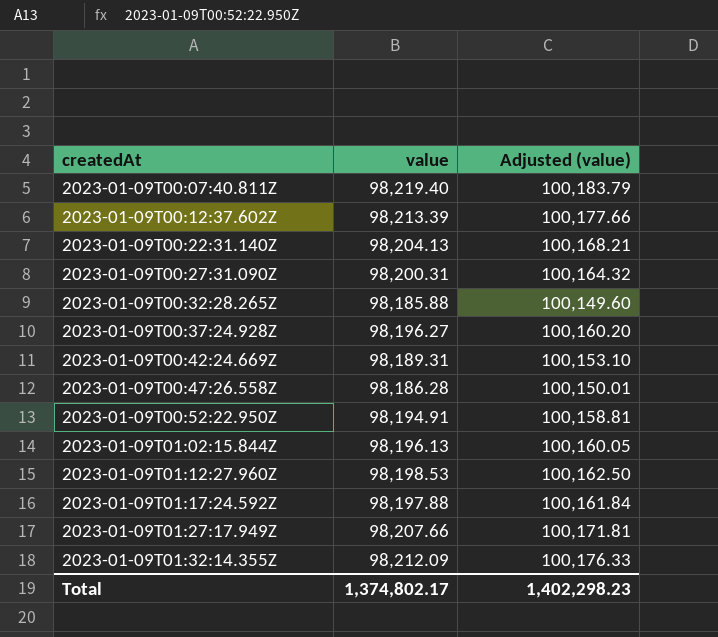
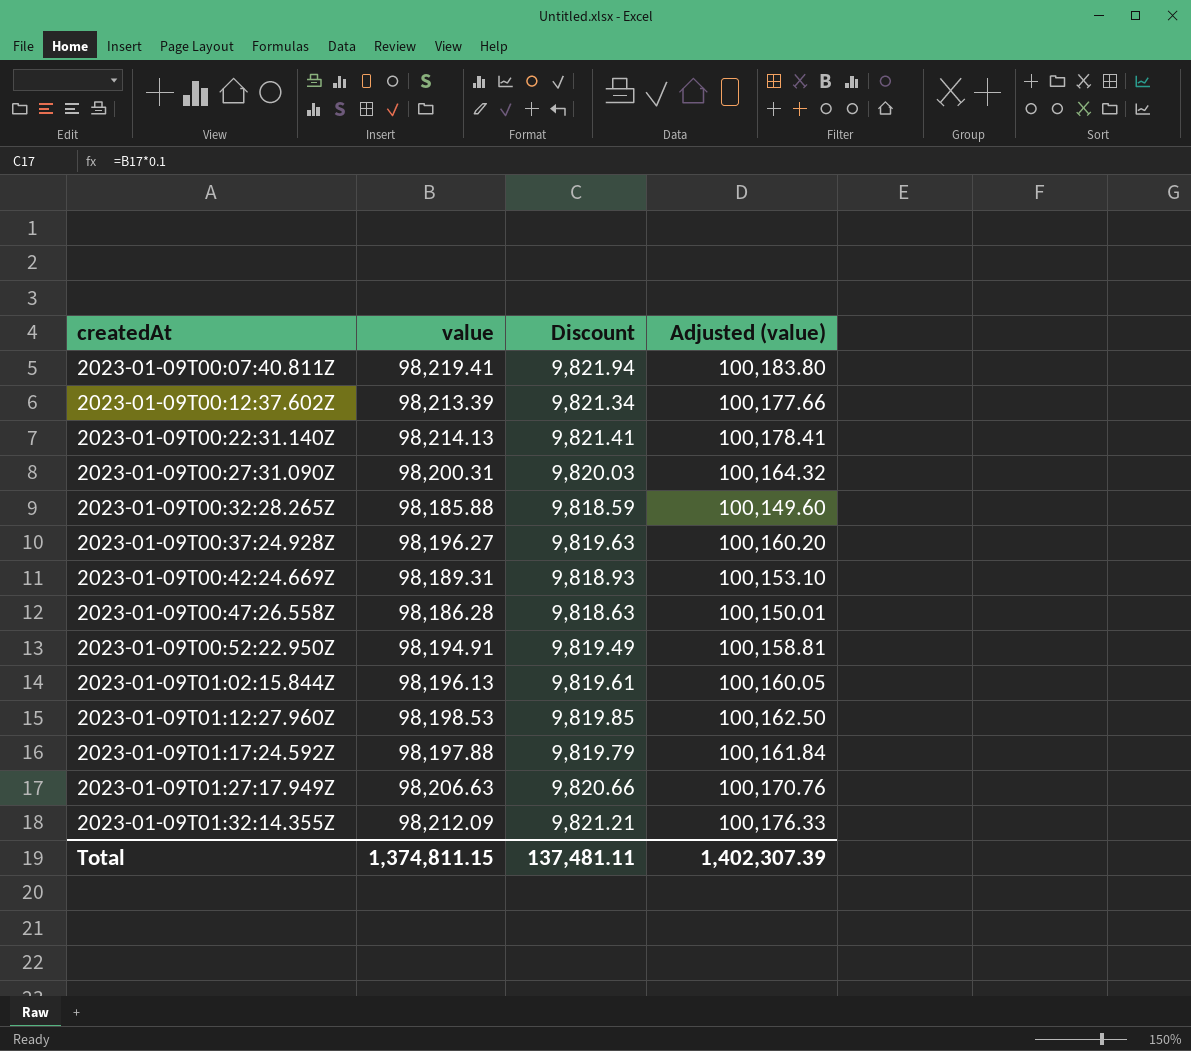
column Discount | formula: none -> [value] * 0.1
2023-01-09T00:07:40.811Z | value: 98,219.40 -> 98,219.41
2023-01-09T00:07:40.811Z | Adjusted (value): 100,183.79 -> 100,183.80
2023-01-09T00:22:31.140Z | value: 98,204.13 -> 98,214.13
2023-01-09T00:22:31.140Z | Adjusted (value): 100,168.21 -> 100,178.41
2023-01-09T01:27:17.949Z | value: 98,207.66 -> 98,206.63
2023-01-09T01:27:17.949Z | Adjusted (value): 100,171.81 -> 100,170.76
Total | value: 1,374,802.17 -> 1,374,811.15
Total | Adjusted (value): 1,402,298.23 -> 1,402,307.39

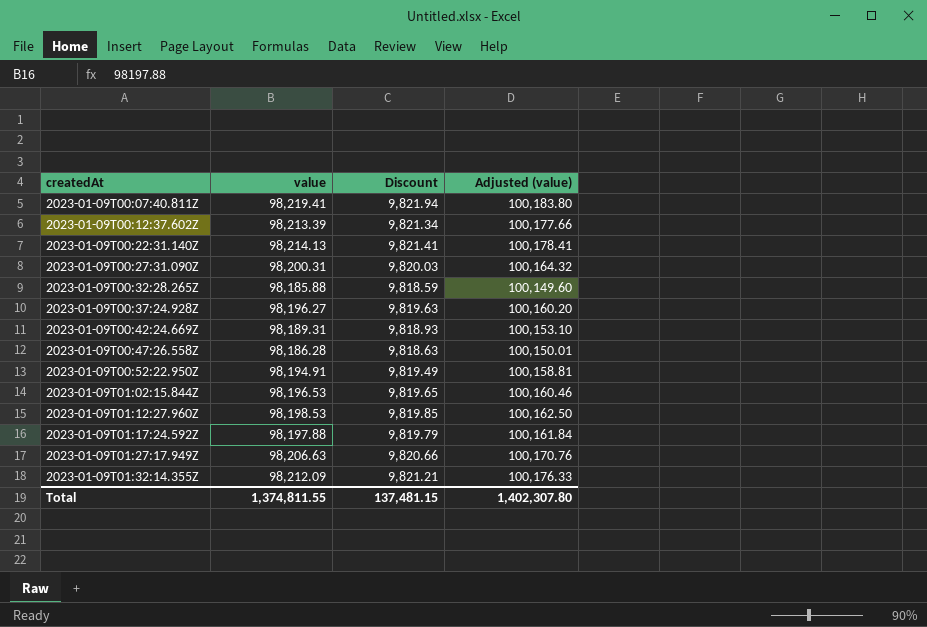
2023-01-09T01:02:15.844Z | value: 98,196.13 -> 98,196.53
2023-01-09T01:02:15.844Z | Discount: 9,819.61 -> 9,819.65
2023-01-09T01:02:15.844Z | Adjusted (value): 100,160.05 -> 100,160.46
Total | value: 1,374,811.15 -> 1,374,811.55
Total | Discount: 137,481.11 -> 137,481.15
Total | Adjusted (value): 1,402,307.39 -> 1,402,307.80

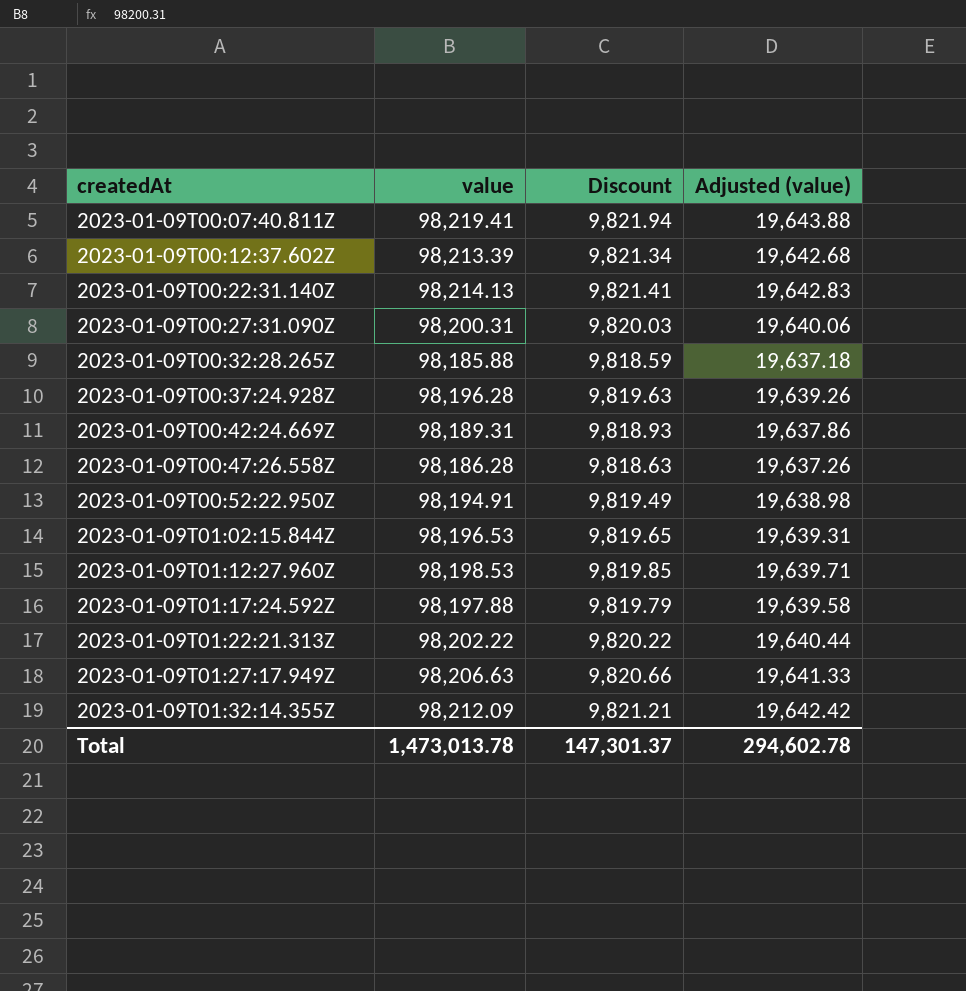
column Adjusted (value) | formula: [value] * 1.02 -> [value] * 0.2
2023-01-09T00:37:24.928Z | value: 98,196.27 -> 98,196.28
row 2023-01-09T01:22:21.313Z: none -> 98,202.22 | 9,820.22 | 19,640.44
Total | value: 1,374,811.55 -> 1,473,013.78
Total | Discount: 137,481.15 -> 147,301.37
Total | Adjusted (value): 1,402,307.80 -> 294,602.78

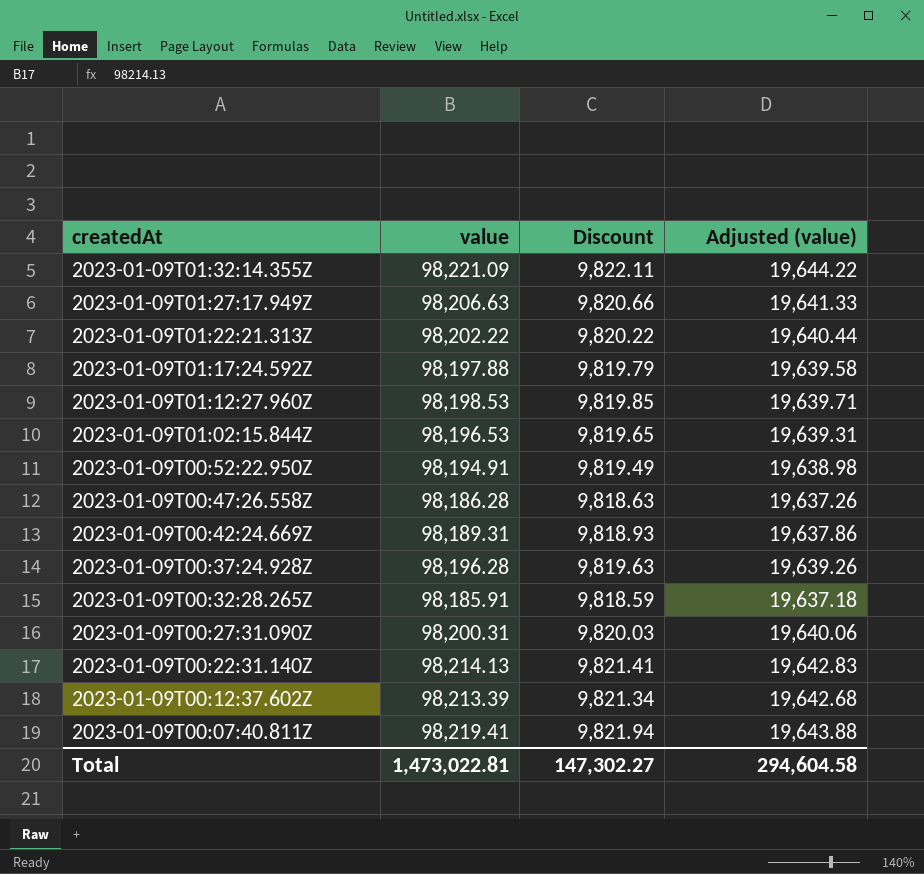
row order: createdAt ascending -> createdAt descending
2023-01-09T01:32:14.355Z | value: 98,212.09 -> 98,221.09
2023-01-09T01:32:14.355Z | Discount: 9,821.21 -> 9,822.11
2023-01-09T01:32:14.355Z | Adjusted (value): 19,642.42 -> 19,644.22
2023-01-09T00:32:28.265Z | value: 98,185.88 -> 98,185.91
Total | value: 1,473,013.78 -> 1,473,022.81
Total | Discount: 147,301.37 -> 147,302.27
Total | Adjusted (value): 294,602.78 -> 294,604.58

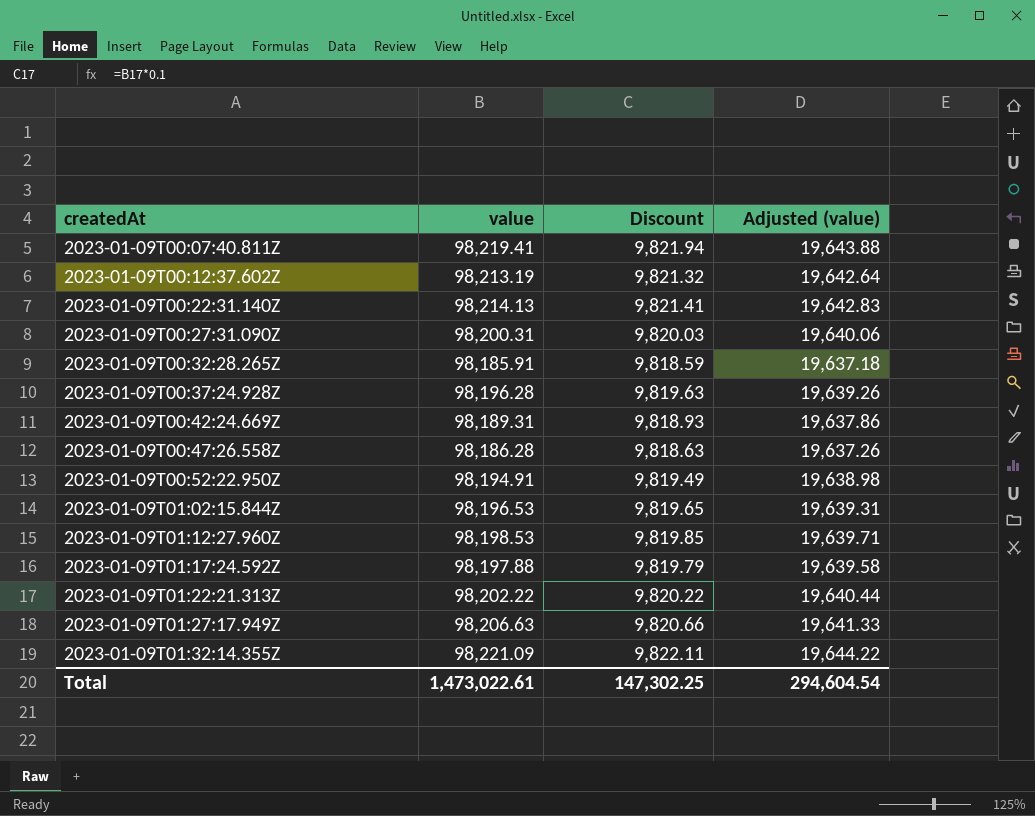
row order: createdAt descending -> createdAt ascending
2023-01-09T00:12:37.602Z | value: 98,213.39 -> 98,213.19
2023-01-09T00:12:37.602Z | Discount: 9,821.34 -> 9,821.32
2023-01-09T00:12:37.602Z | Adjusted (value): 19,642.68 -> 19,642.64
Total | value: 1,473,022.81 -> 1,473,022.61
Total | Discount: 147,302.27 -> 147,302.25
Total | Adjusted (value): 294,604.58 -> 294,604.54

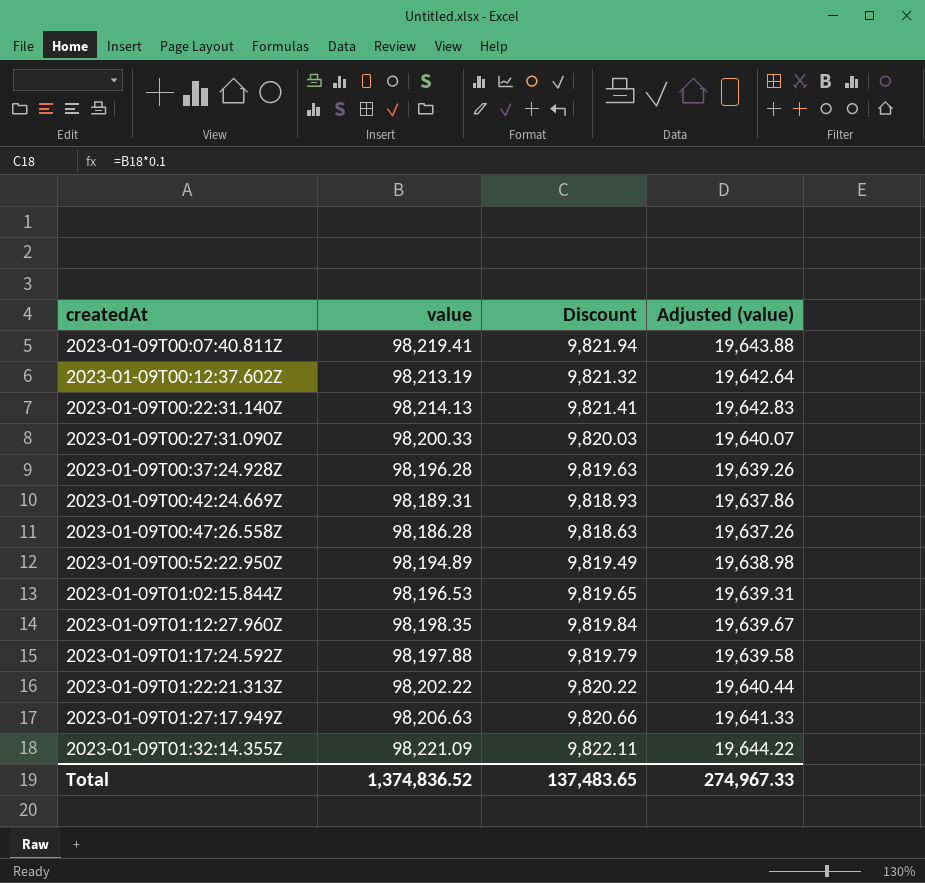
row 2023-01-09T00:32:28.265Z: 98,185.91 | 9,818.59 | 19,637.18 -> none
2023-01-09T00:27:31.090Z | value: 98,200.31 -> 98,200.33
2023-01-09T00:27:31.090Z | Adjusted (value): 19,640.06 -> 19,640.07
2023-01-09T00:52:22.950Z | value: 98,194.91 -> 98,194.89
2023-01-09T01:12:27.960Z | value: 98,198.53 -> 98,198.35
2023-01-09T01:12:27.960Z | Discount: 9,819.85 -> 9,819.84
2023-01-09T01:12:27.960Z | Adjusted (value): 19,639.71 -> 19,639.67
Total | value: 1,473,022.61 -> 1,374,836.52
Total | Discount: 147,302.25 -> 137,483.65
Total | Adjusted (value): 294,604.54 -> 274,967.33

